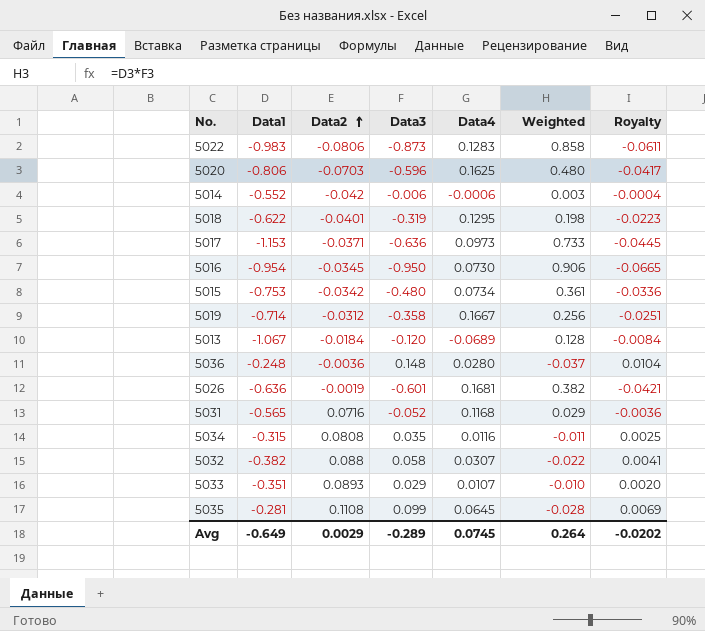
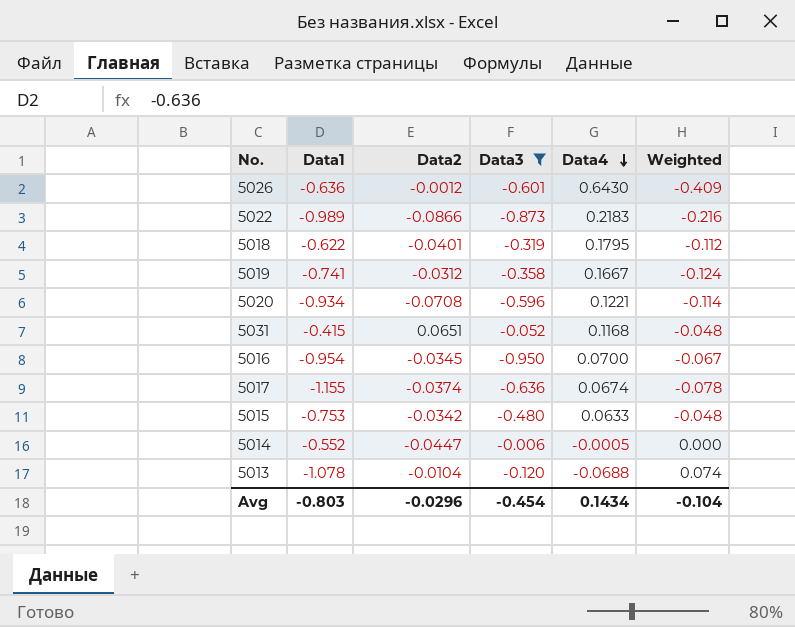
filter: none -> Data3 <= -0.006
row order: Data2 ascending -> Data4 descending
column Royalty | formula: [Data3] * 0.07 -> none
column Weighted | formula: [Data1] * [Data3] -> [Data1] * [Data4]
5026 | Data2: -0.0019 -> -0.0012
5026 | Data4: 0.1681 -> 0.6430
5022 | Data1: -0.983 -> -0.989
5022 | Data2: -0.0806 -> -0.0866
5022 | Data4: 0.1283 -> 0.2183
5018 | Data4: 0.1295 -> 0.1795
5019 | Data1: -0.714 -> -0.741
5020 | Data1: -0.806 -> -0.934
5020 | Data2: -0.0703 -> -0.0708
5020 | Data4: 0.1625 -> 0.1221
5031 | Data1: -0.565 -> -0.415
5031 | Data2: 0.0716 -> 0.0651
5016 | Data4: 0.0730 -> 0.0700
5017 | Data1: -1.153 -> -1.155
5017 | Data2: -0.0371 -> -0.0374
5017 | Data4: 0.0973 -> 0.0674
5015 | Data4: 0.0734 -> 0.0633
5014 | Data2: -0.042 -> -0.0447
5014 | Data4: -0.0006 -> -0.0005
5013 | Data1: -1.067 -> -1.078
5013 | Data2: -0.0184 -> -0.0104
5013 | Data4: -0.0689 -> -0.0688
Avg | Data1: -0.649 -> -0.803
Avg | Data2: 0.0029 -> -0.0296
Avg | Data3: -0.289 -> -0.454
Avg | Data4: 0.0745 -> 0.1434
Avg | Weighted: 0.264 -> -0.104

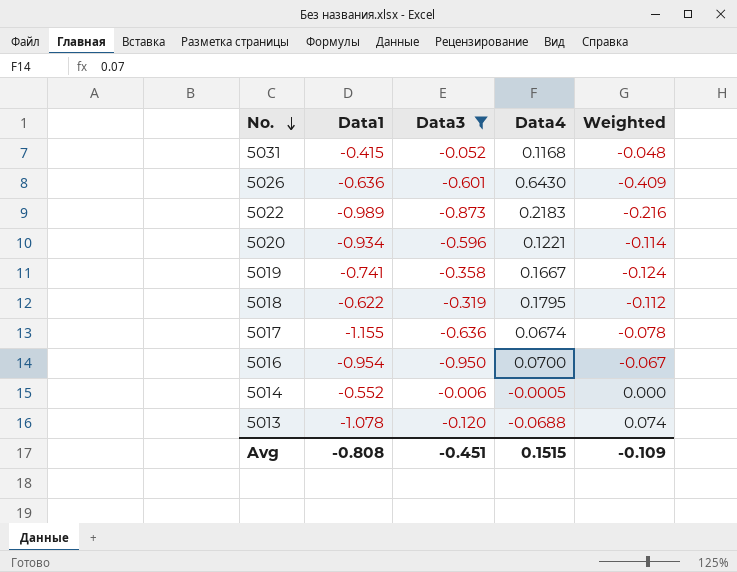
row order: Data4 descending -> No. descending
column Data2 | position: 3 -> none
row 5015: -0.753 | -0.0342 | -0.480 | 0.0633 | -0.048 -> none
Avg | Data1: -0.803 -> -0.808
Avg | Data3: -0.454 -> -0.451
Avg | Data4: 0.1434 -> 0.1515
Avg | Weighted: -0.104 -> -0.109

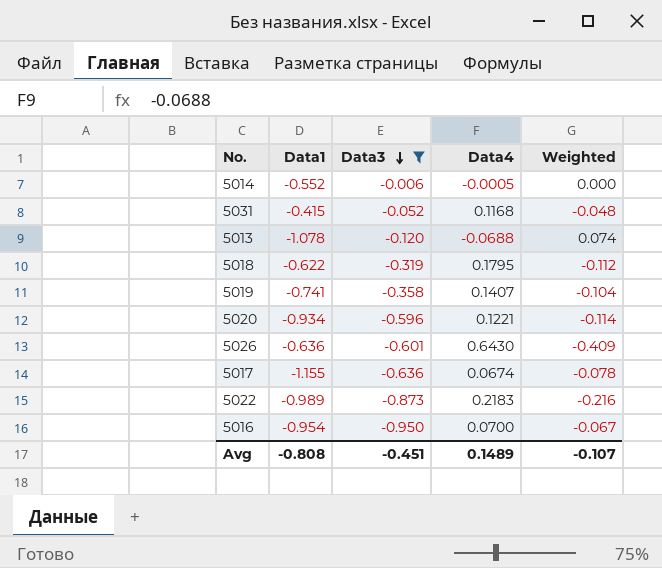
row order: No. descending -> Data3 descending
5019 | Data4: 0.1667 -> 0.1407
5019 | Weighted: -0.124 -> -0.104
Avg | Data4: 0.1515 -> 0.1489
Avg | Weighted: -0.109 -> -0.107

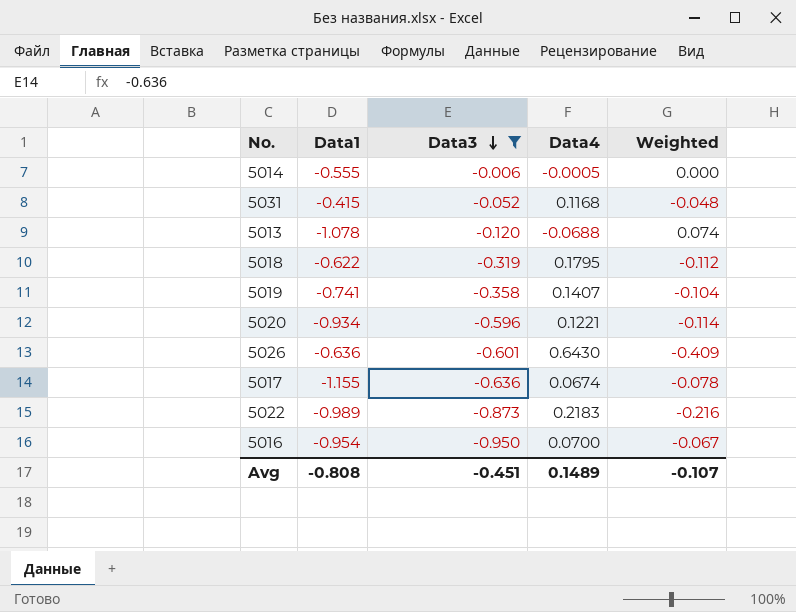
5014 | Data1: -0.552 -> -0.555

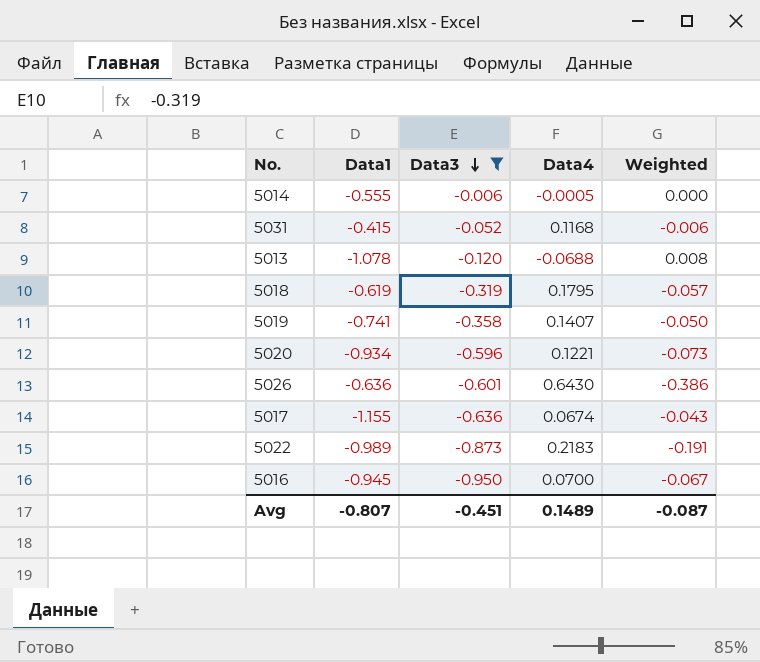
column Weighted | formula: [Data1] * [Data4] -> [Data3] * [Data4]
5018 | Data1: -0.622 -> -0.619
5016 | Data1: -0.954 -> -0.945
Avg | Data1: -0.808 -> -0.807
Avg | Weighted: -0.107 -> -0.087

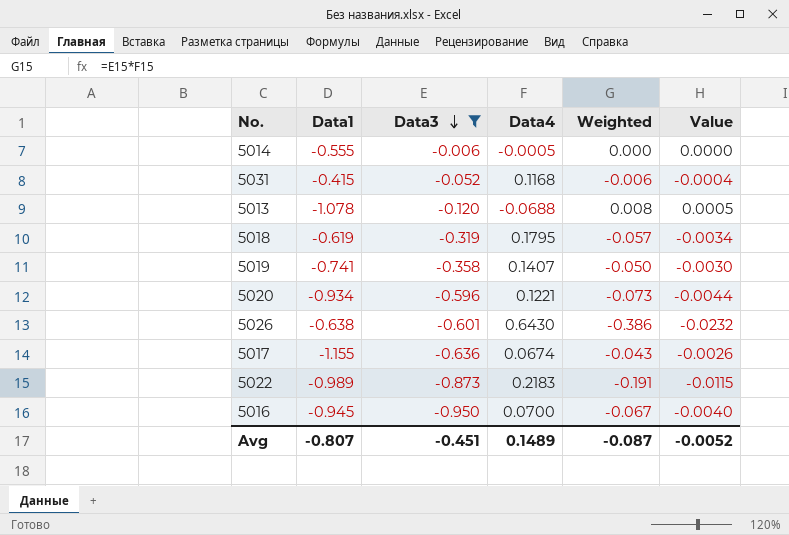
column Value | formula: none -> [Weighted] * 0.06
5026 | Data1: -0.636 -> -0.638

